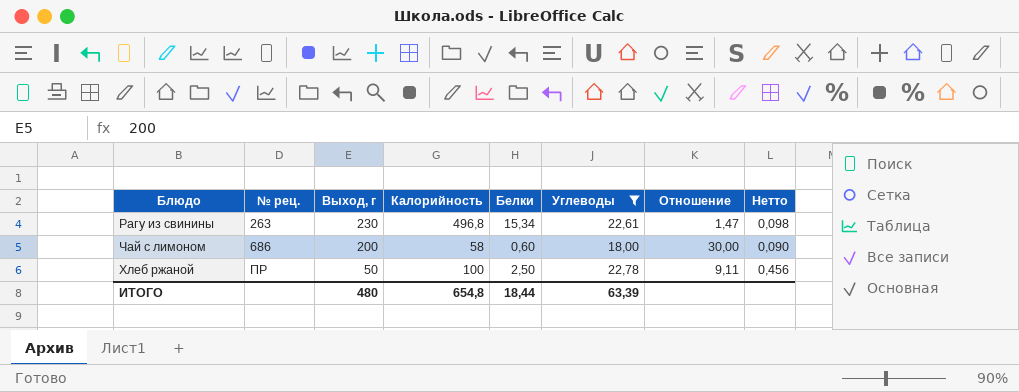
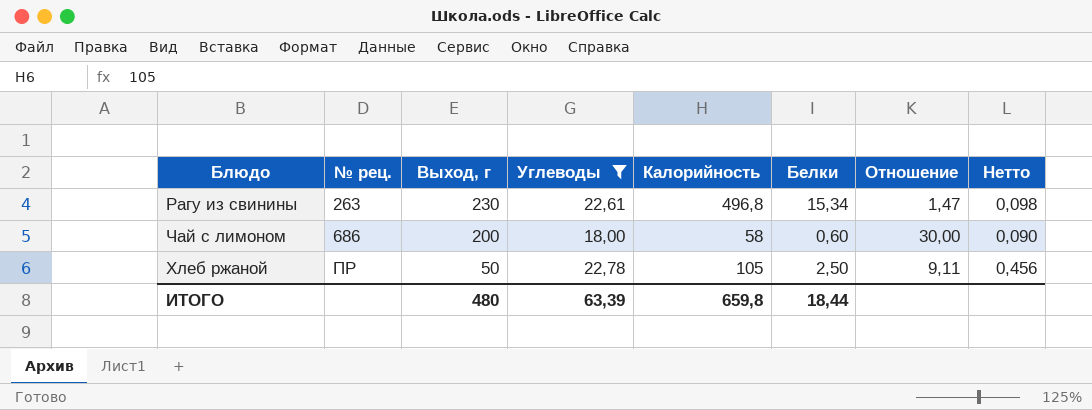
column Углеводы | position: 6 -> 4
Хлеб ржаной | Калорийность: 100 -> 105
ИТОГО | Калорийность: 654,8 -> 659,8

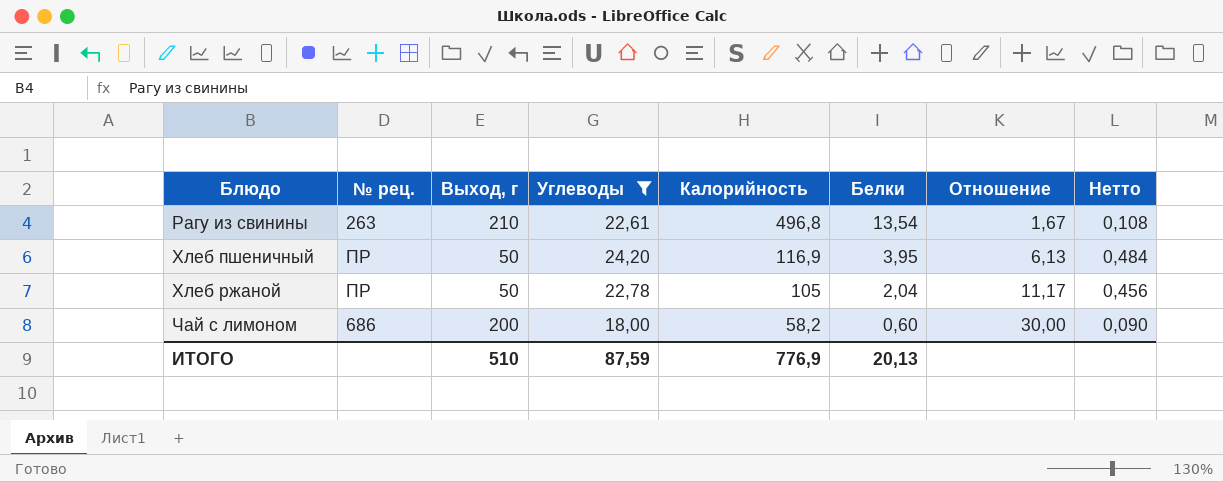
row order: № рец. ascending -> Блюдо ascending
Рагу из свинины | Выход, г: 230 -> 210
Рагу из свинины | Белки: 15,34 -> 13,54
Рагу из свинины | Отношение: 1,47 -> 1,67
Рагу из свинины | Нетто: 0,098 -> 0,108
row Хлеб пшеничный: none -> ПР | 50 | 24,20 | 116,9 | 3,95 | 6,13 | 0,484
Хлеб ржаной | Белки: 2,50 -> 2,04
Хлеб ржаной | Отношение: 9,11 -> 11,17
Чай с лимоном | Калорийность: 58 -> 58,2
ИТОГО | Выход, г: 480 -> 510
ИТОГО | Углеводы: 63,39 -> 87,59
ИТОГО | Калорийность: 659,8 -> 776,9
ИТОГО | Белки: 18,44 -> 20,13

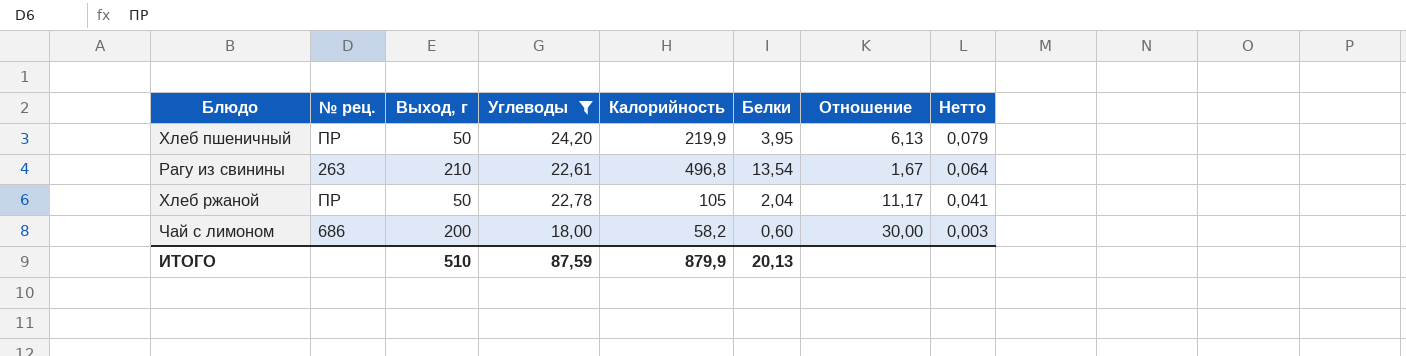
row order: Блюдо ascending -> Нетто descending
column Нетто | formula: [Углеводы] / [Выход, г] -> [Белки] / [Выход, г]
Хлеб пшеничный | Калорийность: 116,9 -> 219,9
ИТОГО | Калорийность: 776,9 -> 879,9

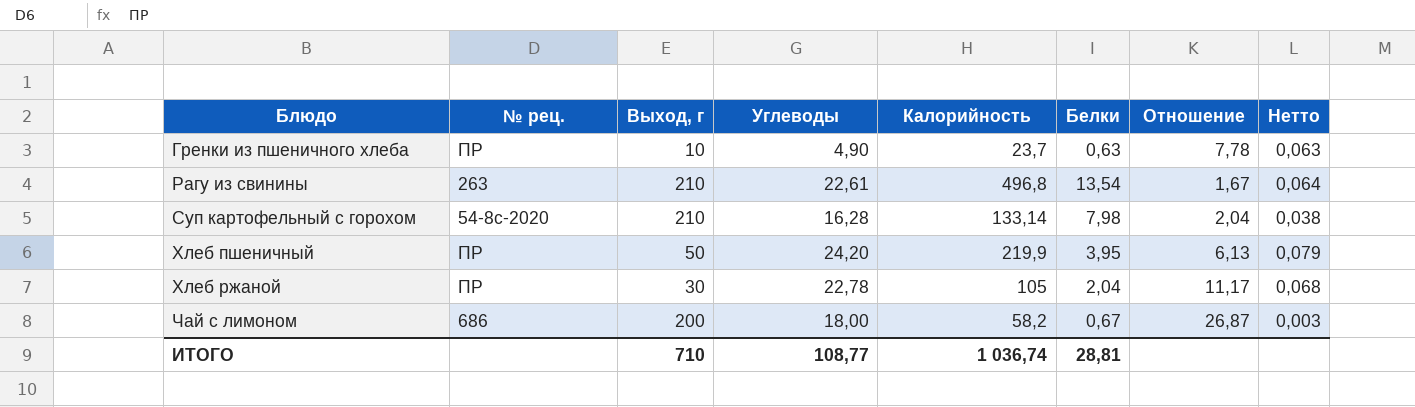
filter: Углеводы >= 18,00 -> none
row order: Нетто descending -> Блюдо ascending
Хлеб ржаной | Выход, г: 50 -> 30
Хлеб ржаной | Нетто: 0,041 -> 0,068
Чай с лимоном | Белки: 0,60 -> 0,67
Чай с лимоном | Отношение: 30,00 -> 26,87
ИТОГО | Выход, г: 510 -> 710
ИТОГО | Углеводы: 87,59 -> 108,77
ИТОГО | Калорийность: 879,9 -> 1 036,74
ИТОГО | Белки: 20,13 -> 28,81

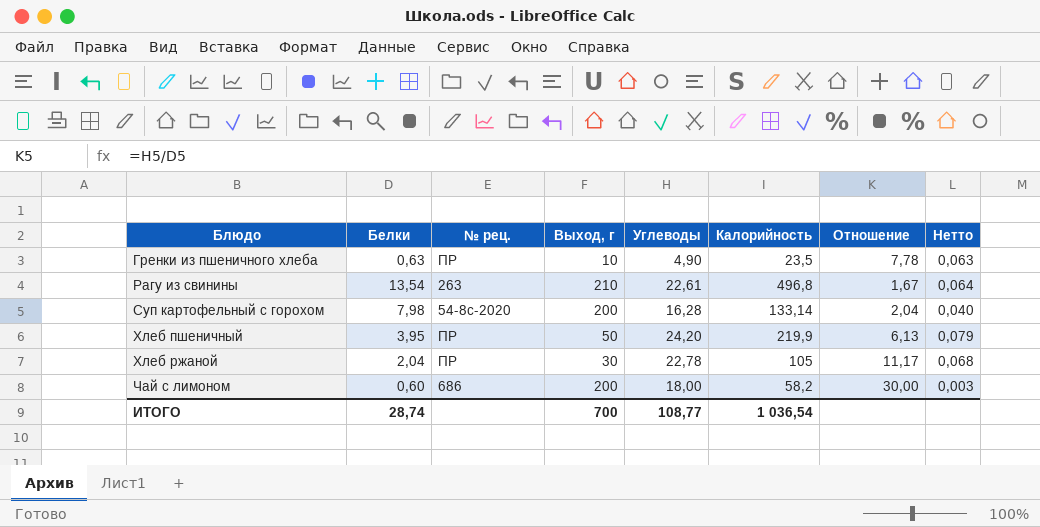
column Белки | position: 6 -> 2
Гренки из пшеничного хлеба | Калорийность: 23,7 -> 23,5
Суп картофельный с горохом | Выход, г: 210 -> 200
Суп картофельный с горохом | Нетто: 0,038 -> 0,040
Чай с лимоном | Белки: 0,67 -> 0,60
Чай с лимоном | Отношение: 26,87 -> 30,00
ИТОГО | Белки: 28,81 -> 28,74
ИТОГО | Выход, г: 710 -> 700
ИТОГО | Калорийность: 1 036,74 -> 1 036,54

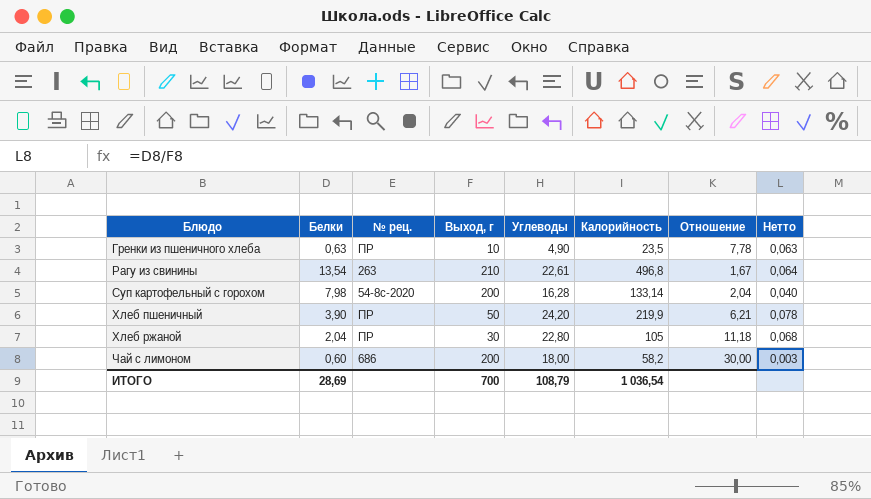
Хлеб пшеничный | Белки: 3,95 -> 3,90
Хлеб пшеничный | Отношение: 6,13 -> 6,21
Хлеб пшеничный | Нетто: 0,079 -> 0,078
Хлеб ржаной | Углеводы: 22,78 -> 22,80
Хлеб ржаной | Отношение: 11,17 -> 11,18
ИТОГО | Белки: 28,74 -> 28,69
ИТОГО | Углеводы: 108,77 -> 108,79

